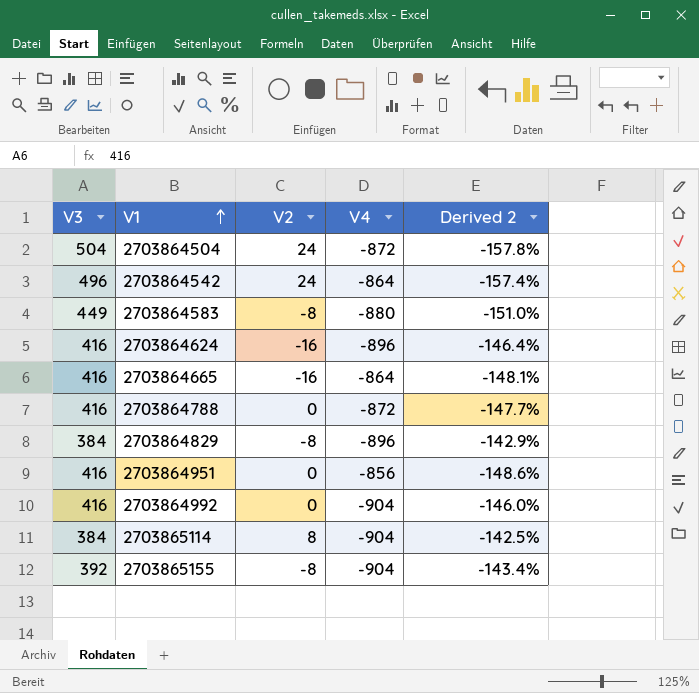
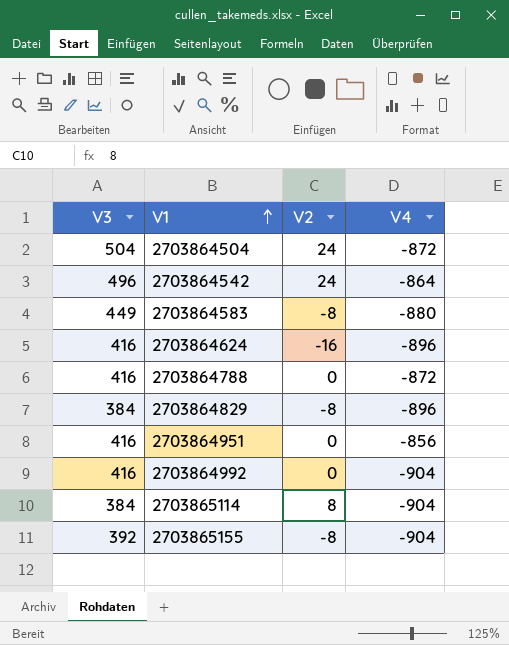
column Derived 2 | formula: ([V3] - [V4]) / [V4] -> none
row 2703864665: 416 | -16 | -864 | -148.1% -> none

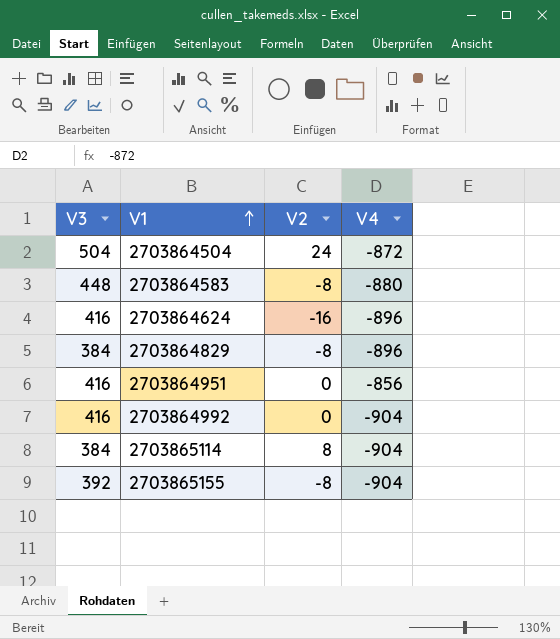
row 2703864542: 496 | 24 | -864 -> none
row 2703864788: 416 | 0 | -872 -> none
2703864583 | V3: 449 -> 448

